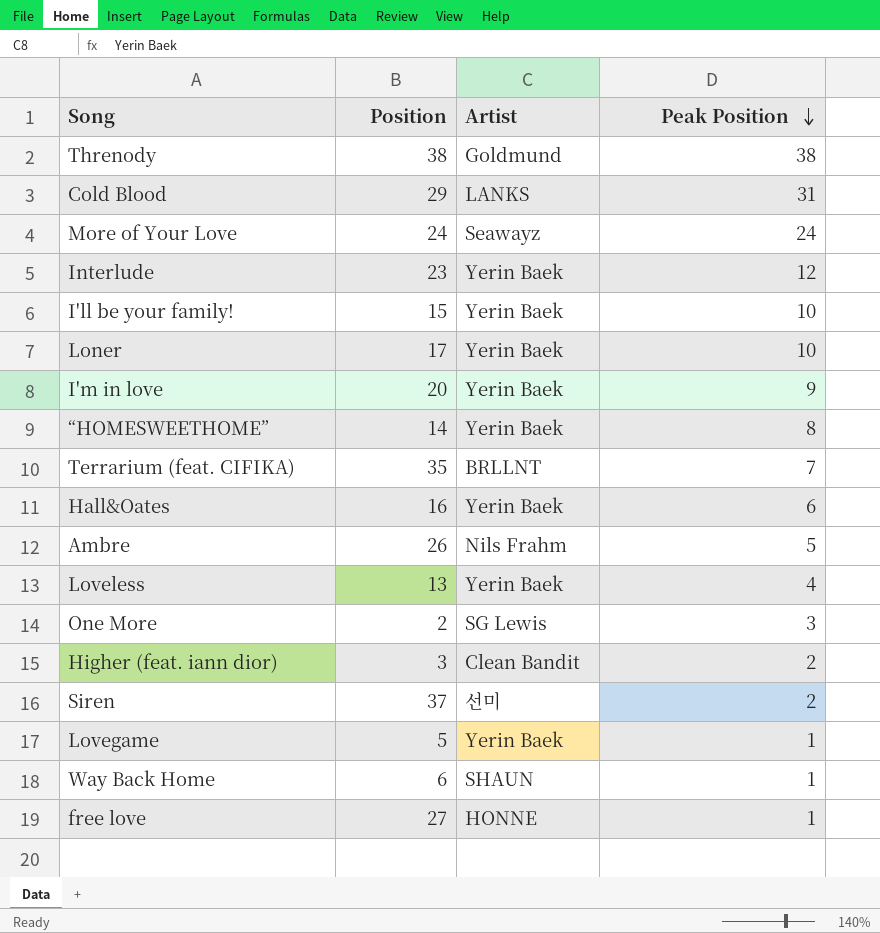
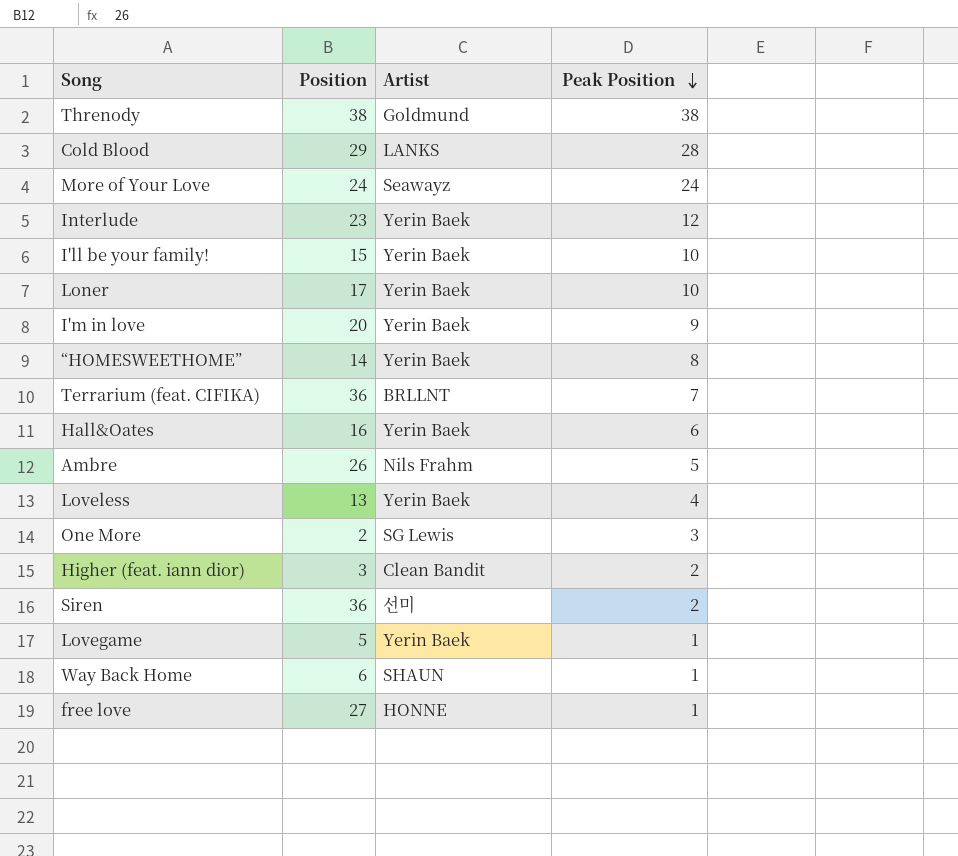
Cold Blood | Peak Position: 31 -> 28
Terrarium (feat. CIFIKA) | Position: 35 -> 36
Siren | Position: 37 -> 36

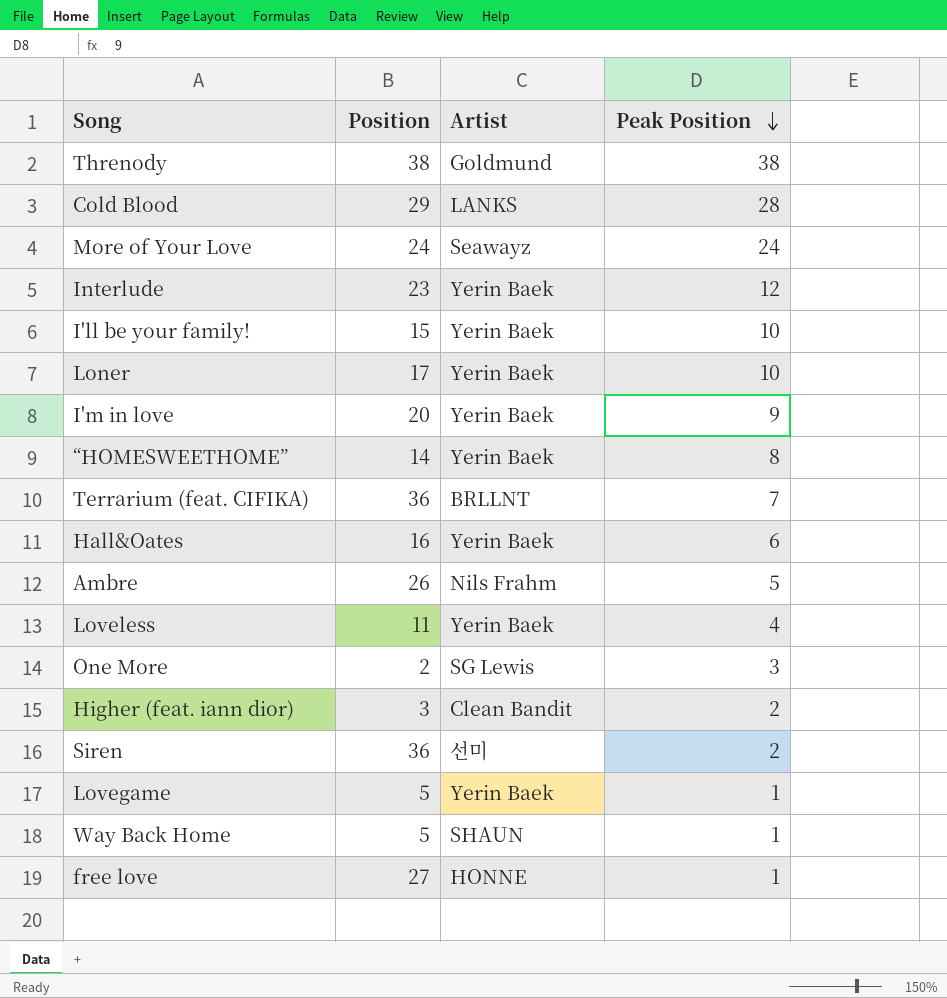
Loveless | Position: 13 -> 11
Way Back Home | Position: 6 -> 5

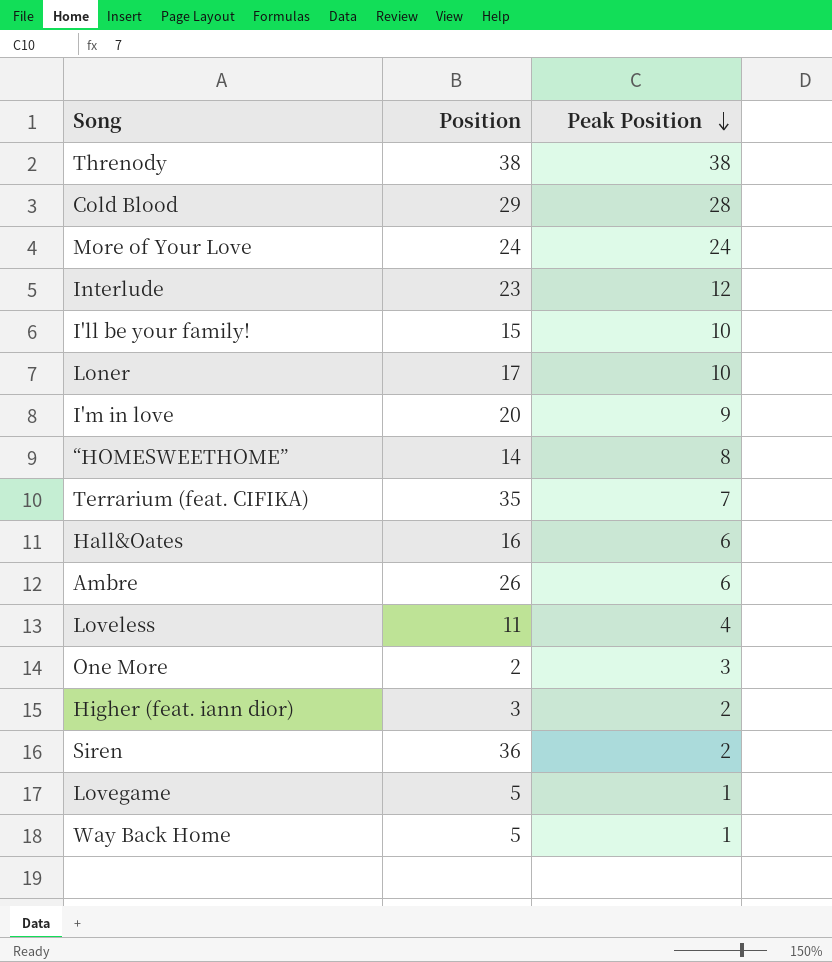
column Artist | position: 3 -> none
row free love: 27 | HONNE | 1 -> none
Terrarium (feat. CIFIKA) | Position: 36 -> 35
Ambre | Peak Position: 5 -> 6

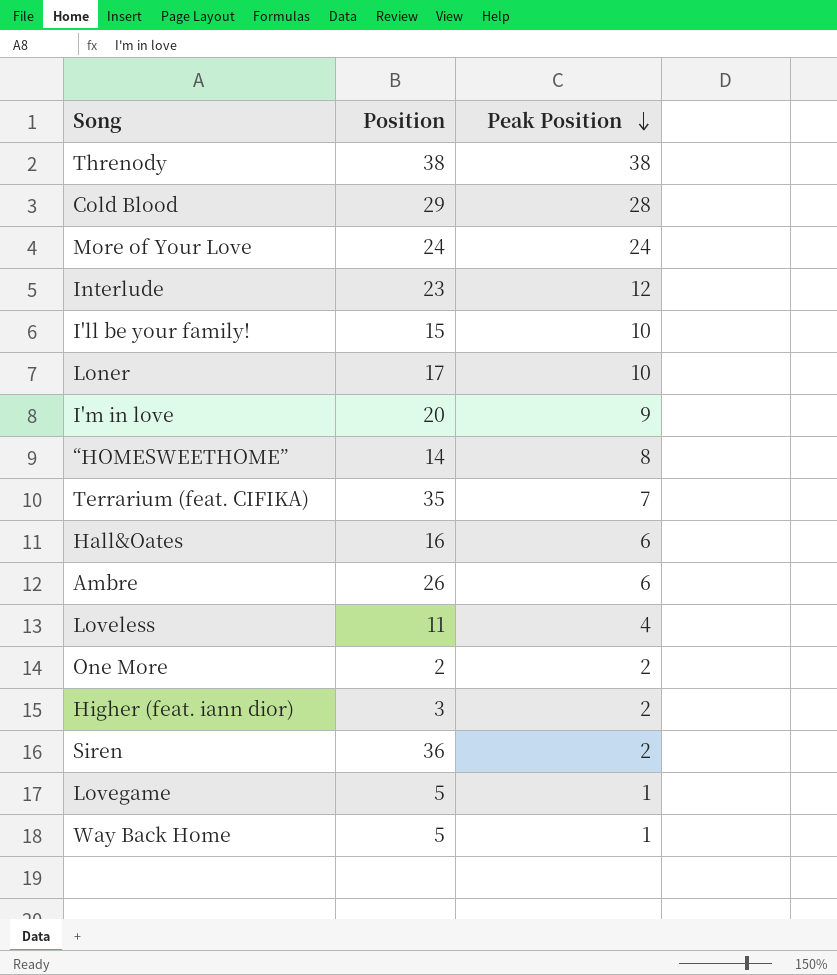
One More | Peak Position: 3 -> 2

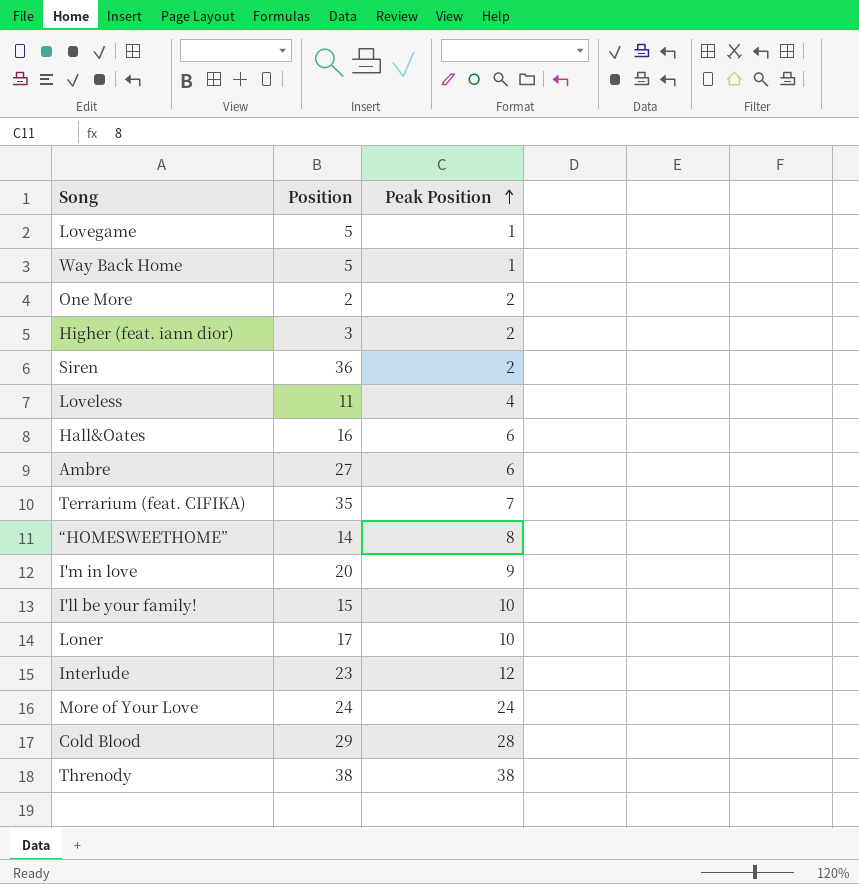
row order: Peak Position descending -> Peak Position ascending
Ambre | Position: 26 -> 27

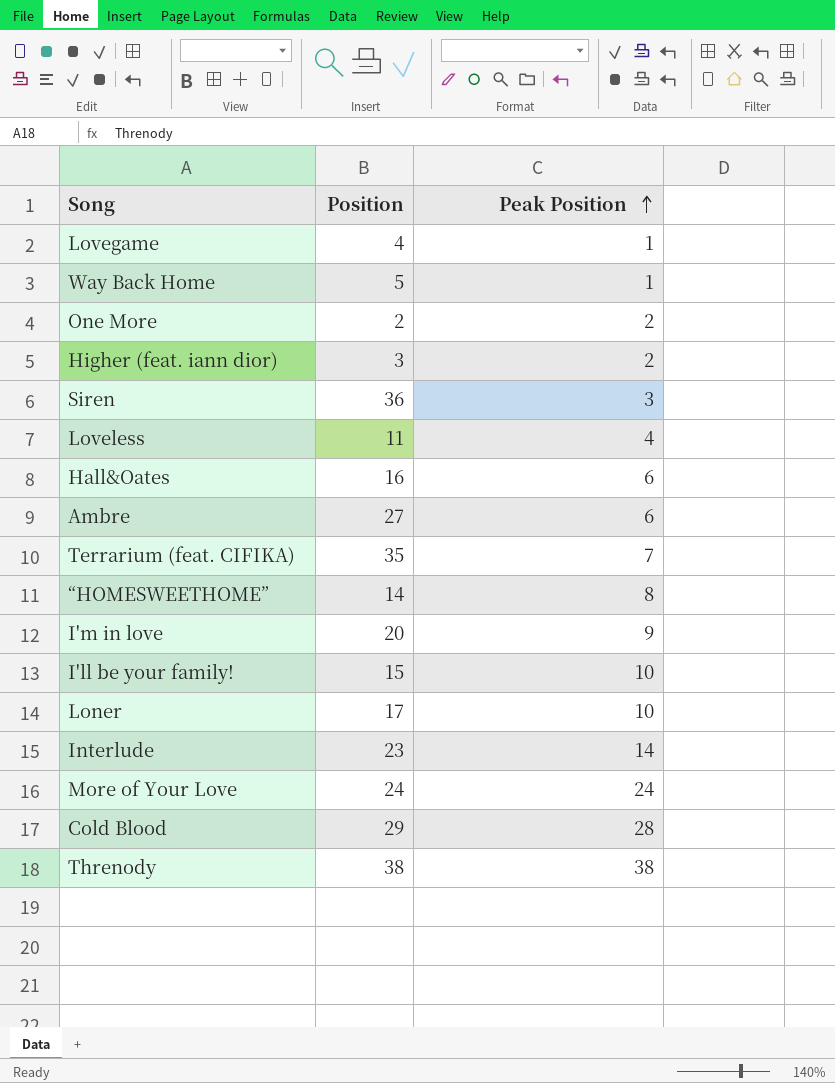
Lovegame | Position: 5 -> 4
Siren | Peak Position: 2 -> 3
Interlude | Peak Position: 12 -> 14

